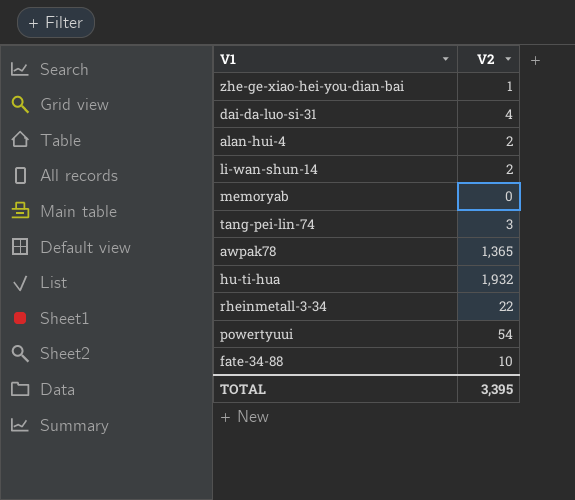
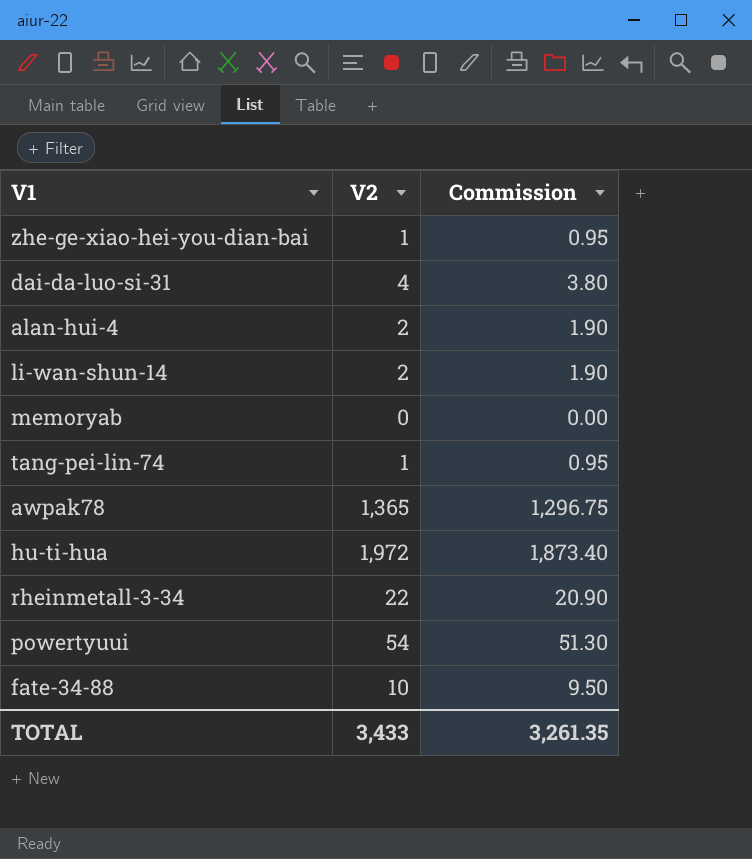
column Commission | formula: none -> [V2] * 0.95
tang-pei-lin-74 | V2: 3 -> 1
hu-ti-hua | V2: 1,932 -> 1,972
TOTAL | V2: 3,395 -> 3,433

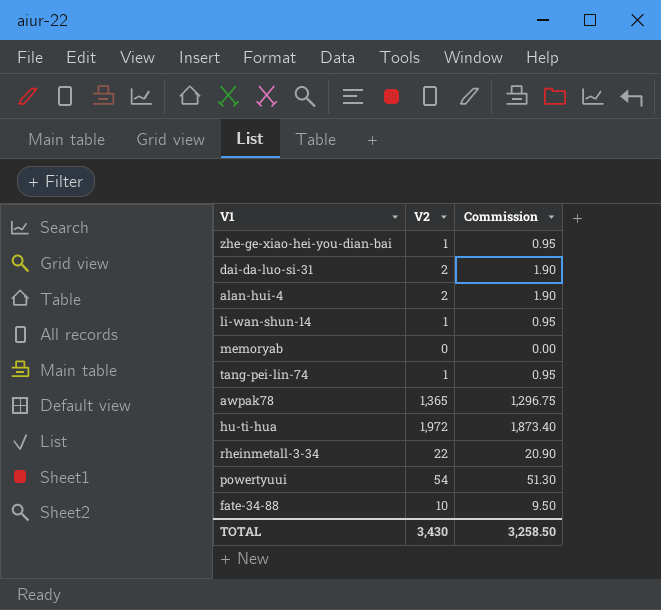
dai-da-luo-si-31 | V2: 4 -> 2
dai-da-luo-si-31 | Commission: 3.80 -> 1.90
li-wan-shun-14 | V2: 2 -> 1
li-wan-shun-14 | Commission: 1.90 -> 0.95
TOTAL | V2: 3,433 -> 3,430
TOTAL | Commission: 3,261.35 -> 3,258.50

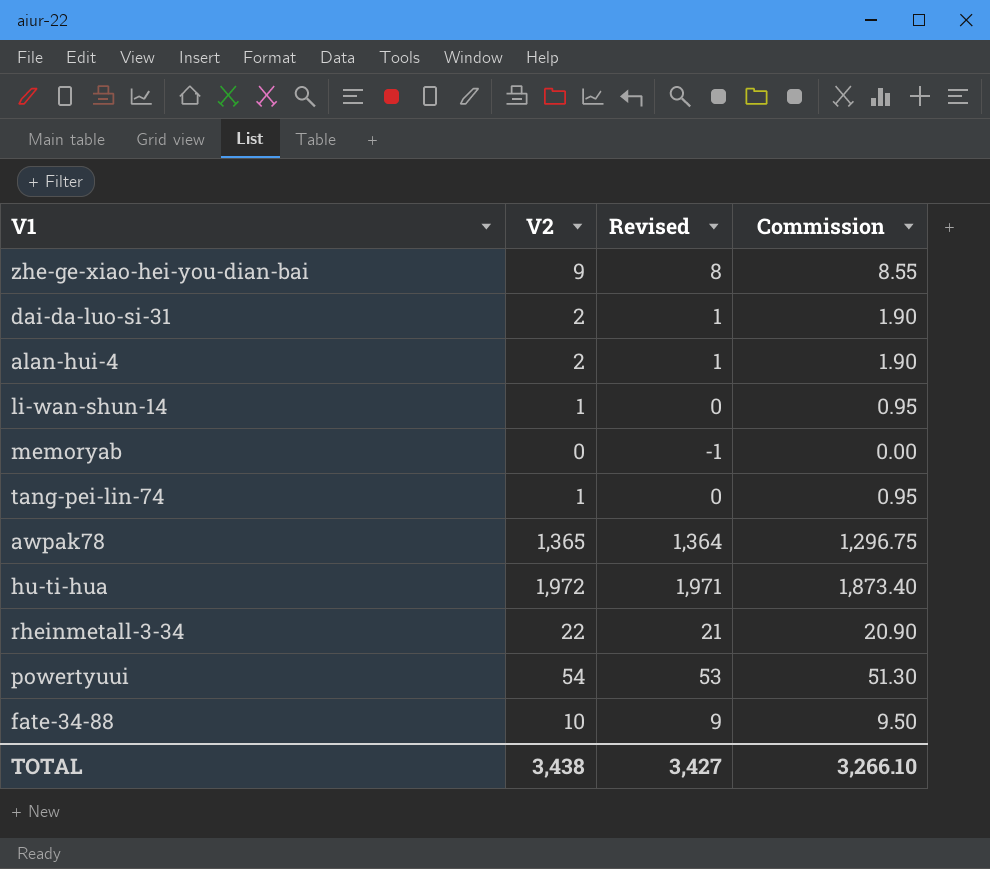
column Revised | formula: none -> [V2] - 1
zhe-ge-xiao-hei-you-dian-bai | V2: 1 -> 9
zhe-ge-xiao-hei-you-dian-bai | Commission: 0.95 -> 8.55
TOTAL | V2: 3,430 -> 3,438
TOTAL | Commission: 3,258.50 -> 3,266.10

